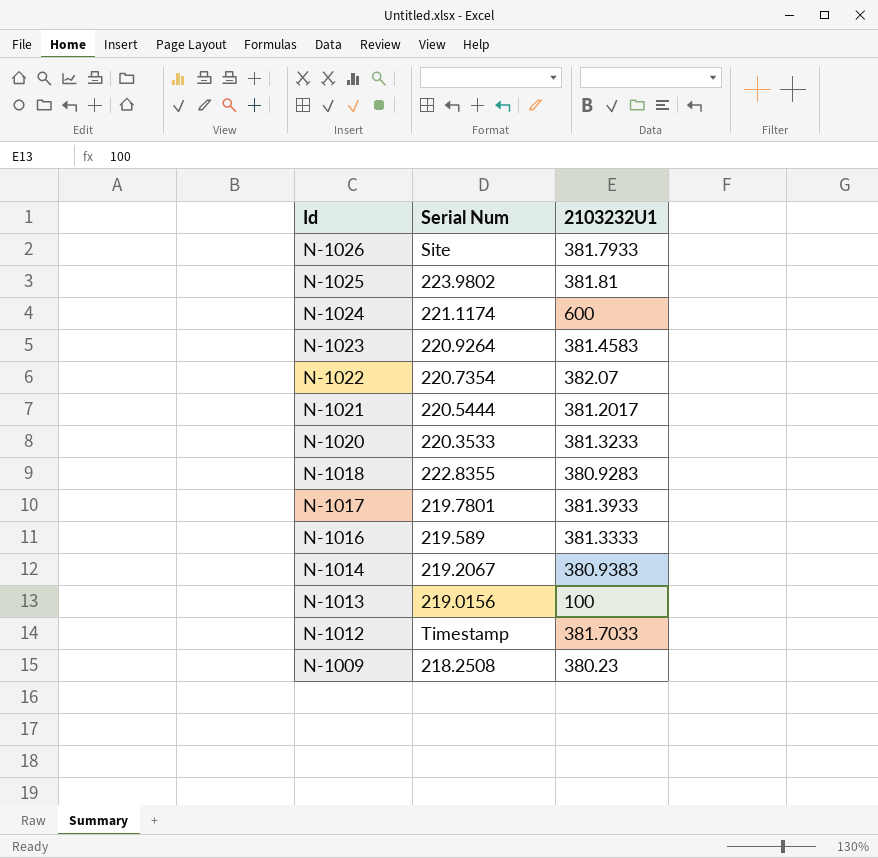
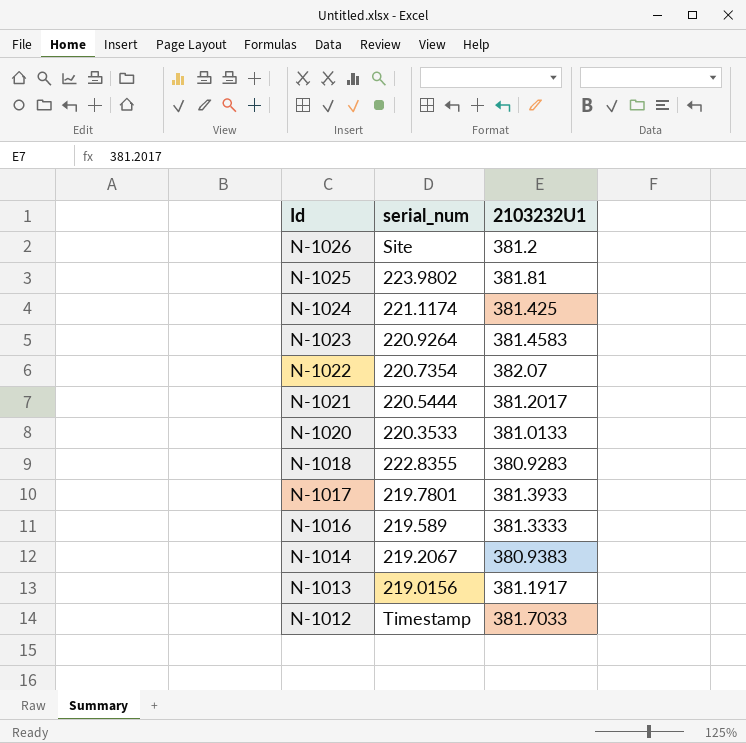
column name: Serial Num -> serial_num
row N-1009: 218.2508 | 380.23 -> none
N-1026 | 2103232U1: 381.7933 -> 381.2
N-1024 | 2103232U1: 600 -> 381.425
N-1020 | 2103232U1: 381.3233 -> 381.0133
N-1013 | 2103232U1: 100 -> 381.1917

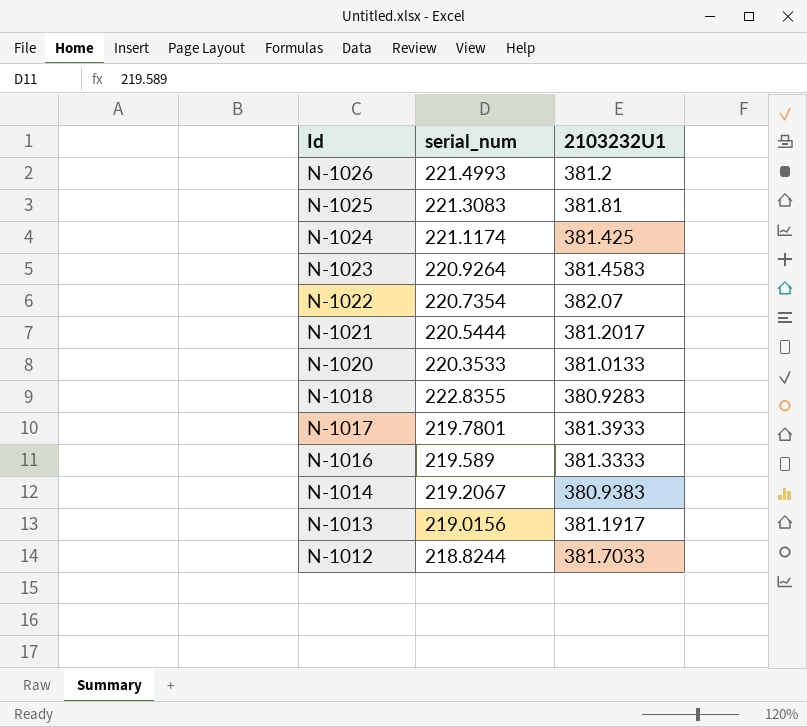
N-1026 | serial_num: Site -> 221.4993
N-1025 | serial_num: 223.9802 -> 221.3083
N-1012 | serial_num: Timestamp -> 218.8244

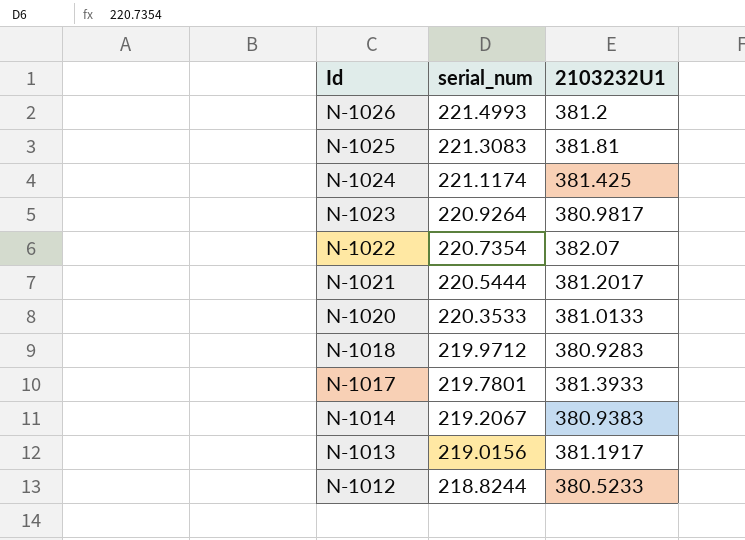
row N-1016: 219.589 | 381.3333 -> none
N-1023 | 2103232U1: 381.4583 -> 380.9817
N-1018 | serial_num: 222.8355 -> 219.9712
N-1012 | 2103232U1: 381.7033 -> 380.5233

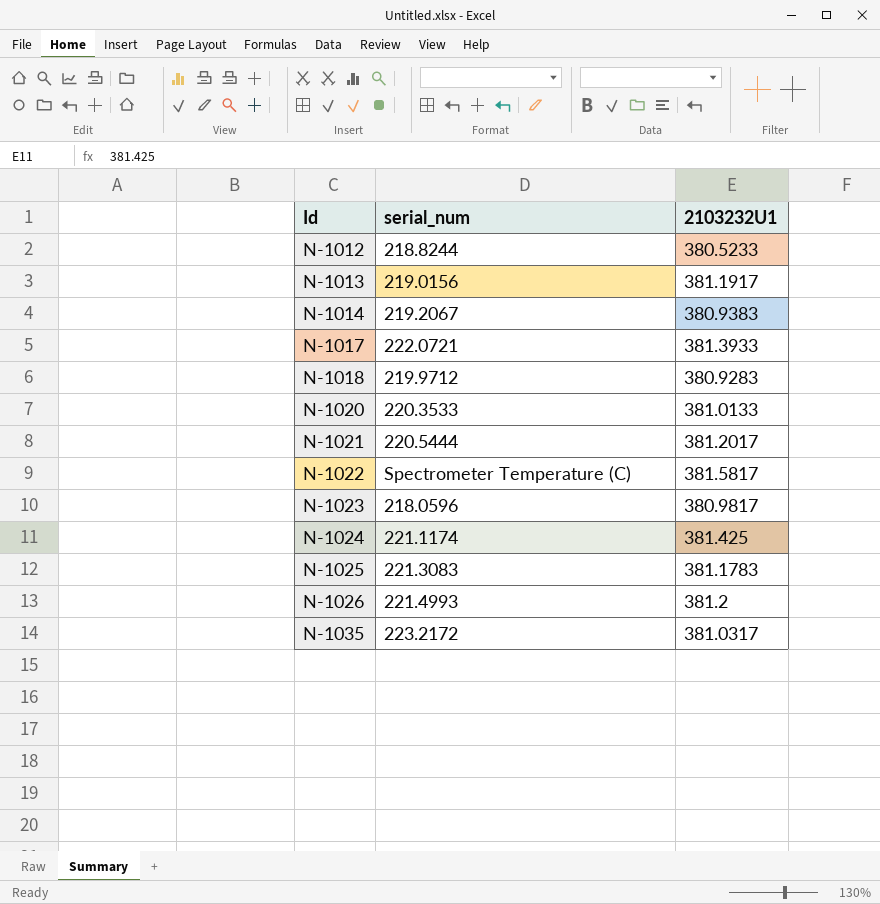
row order: Id descending -> Id ascending
N-1017 | serial_num: 219.7801 -> 222.0721
N-1022 | serial_num: 220.7354 -> Spectrometer Temperature (C)
N-1022 | 2103232U1: 382.07 -> 381.5817
N-1023 | serial_num: 220.9264 -> 218.0596
N-1025 | 2103232U1: 381.81 -> 381.1783
row N-1035: none -> 223.2172 | 381.0317

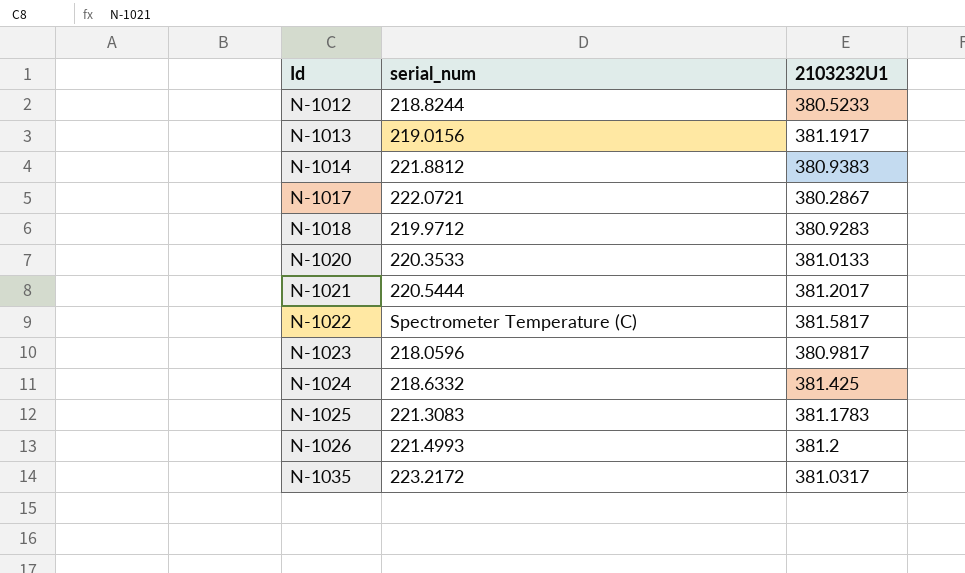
N-1014 | serial_num: 219.2067 -> 221.8812
N-1017 | 2103232U1: 381.3933 -> 380.2867
N-1024 | serial_num: 221.1174 -> 218.6332

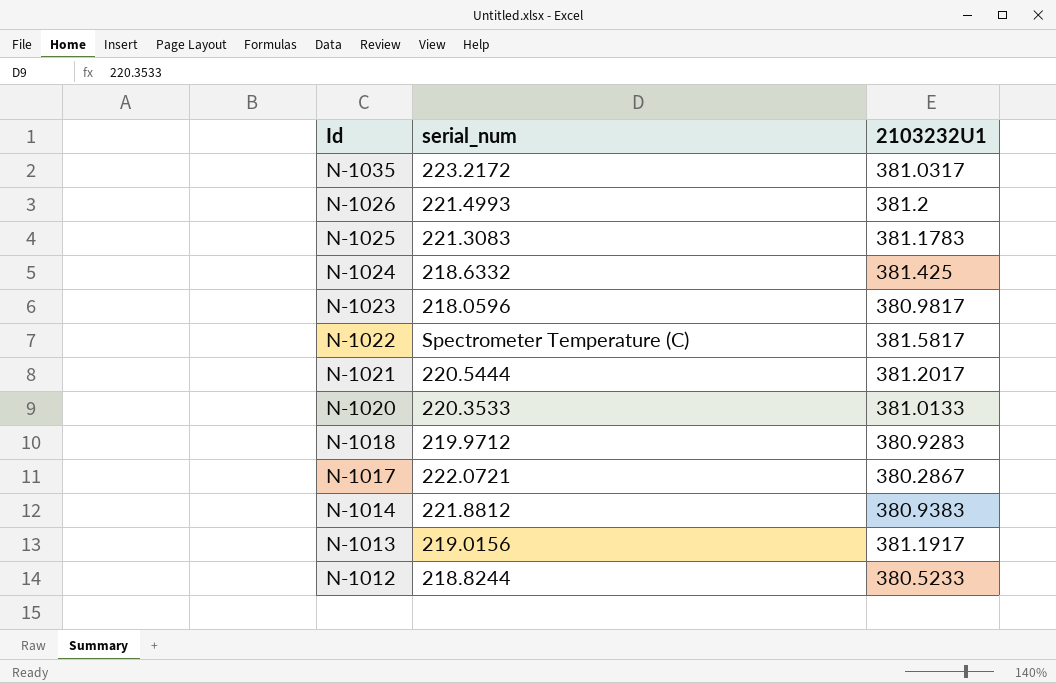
row order: Id ascending -> Id descending

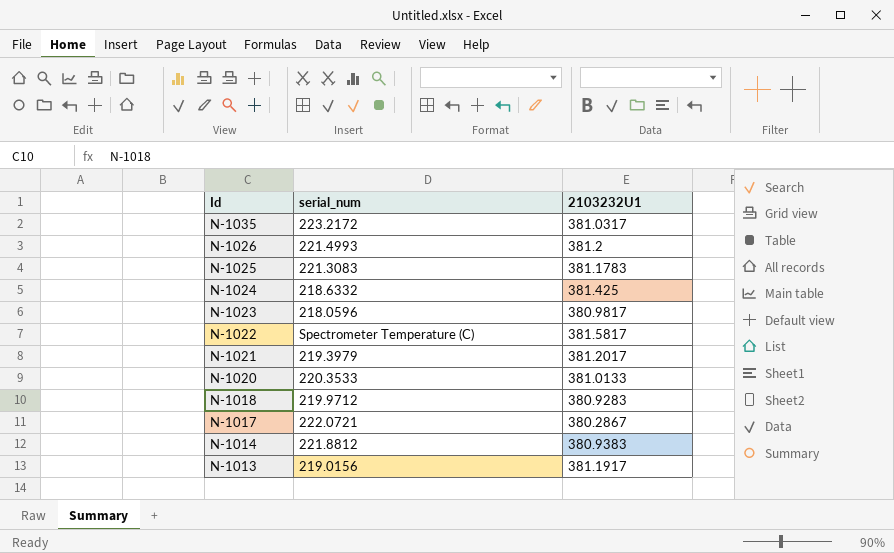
row N-1012: 218.8244 | 380.5233 -> none
N-1021 | serial_num: 220.5444 -> 219.3979

